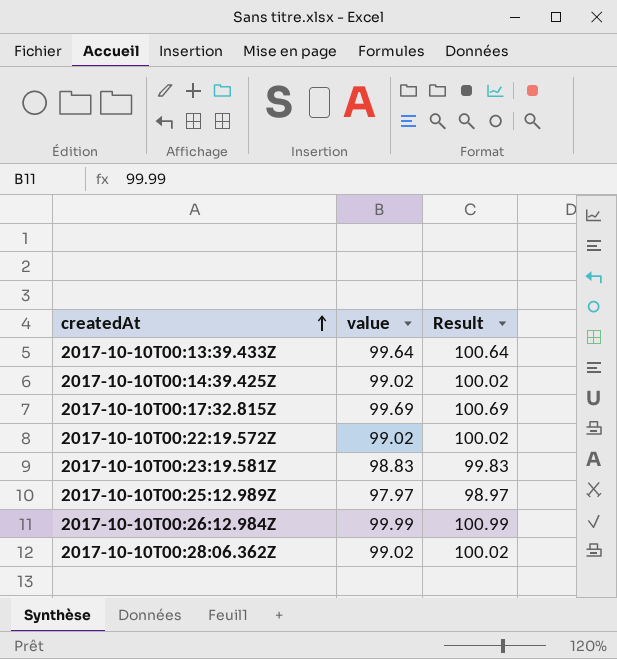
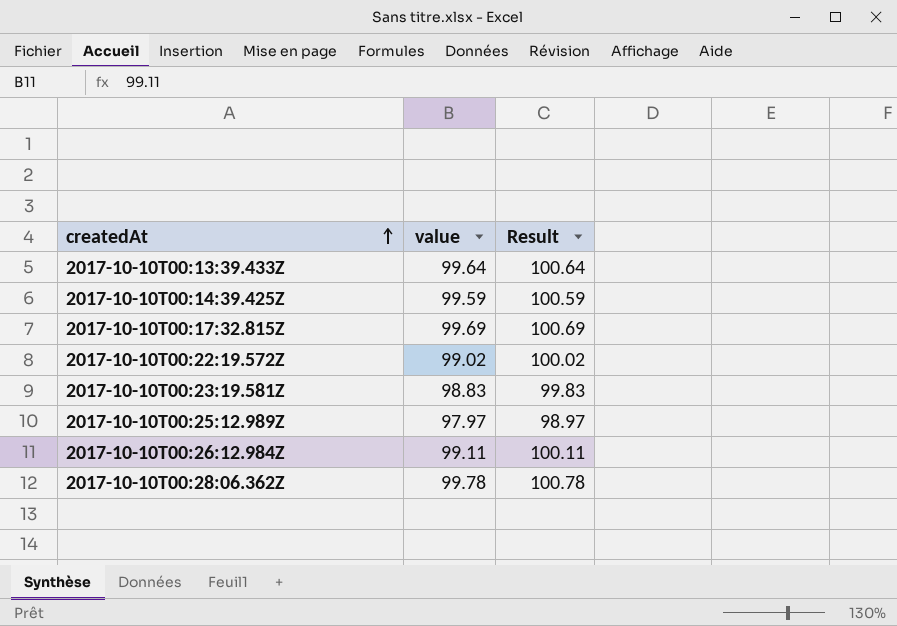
2017-10-10T00:14:39.425Z | value: 99.02 -> 99.59
2017-10-10T00:14:39.425Z | Result: 100.02 -> 100.59
2017-10-10T00:26:12.984Z | value: 99.99 -> 99.11
2017-10-10T00:26:12.984Z | Result: 100.99 -> 100.11
2017-10-10T00:28:06.362Z | value: 99.02 -> 99.78
2017-10-10T00:28:06.362Z | Result: 100.02 -> 100.78

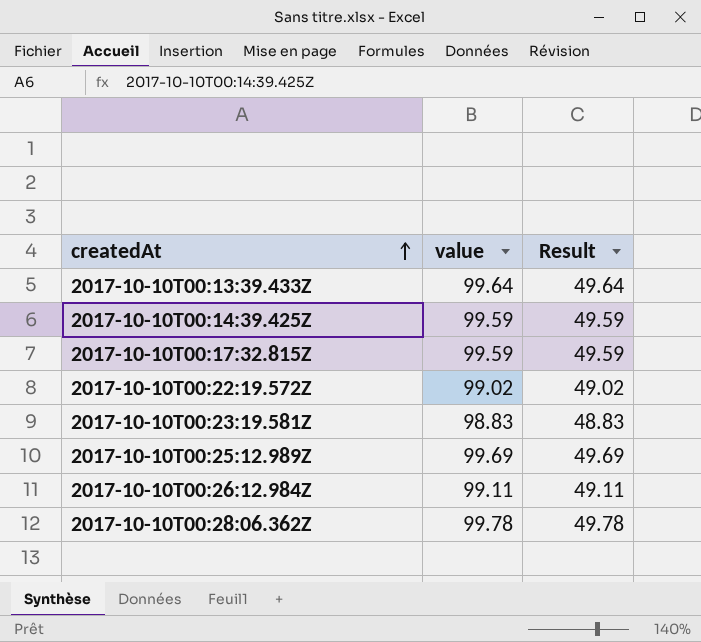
column Result | formula: [value] + 1 -> [value] - 50
2017-10-10T00:17:32.815Z | value: 99.69 -> 99.59
2017-10-10T00:25:12.989Z | value: 97.97 -> 99.69

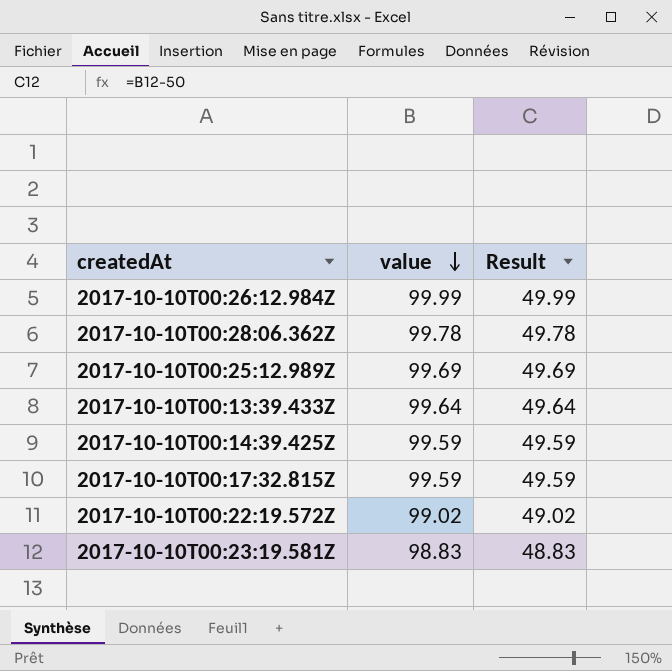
row order: createdAt ascending -> value descending
2017-10-10T00:26:12.984Z | value: 99.11 -> 99.99
2017-10-10T00:26:12.984Z | Result: 49.11 -> 49.99

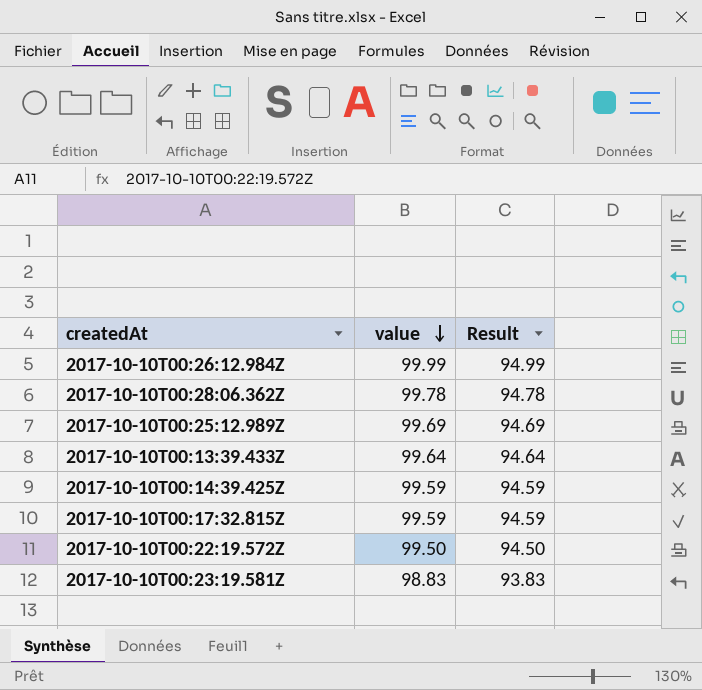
column Result | formula: [value] - 50 -> [value] - 5
2017-10-10T00:22:19.572Z | value: 99.02 -> 99.50

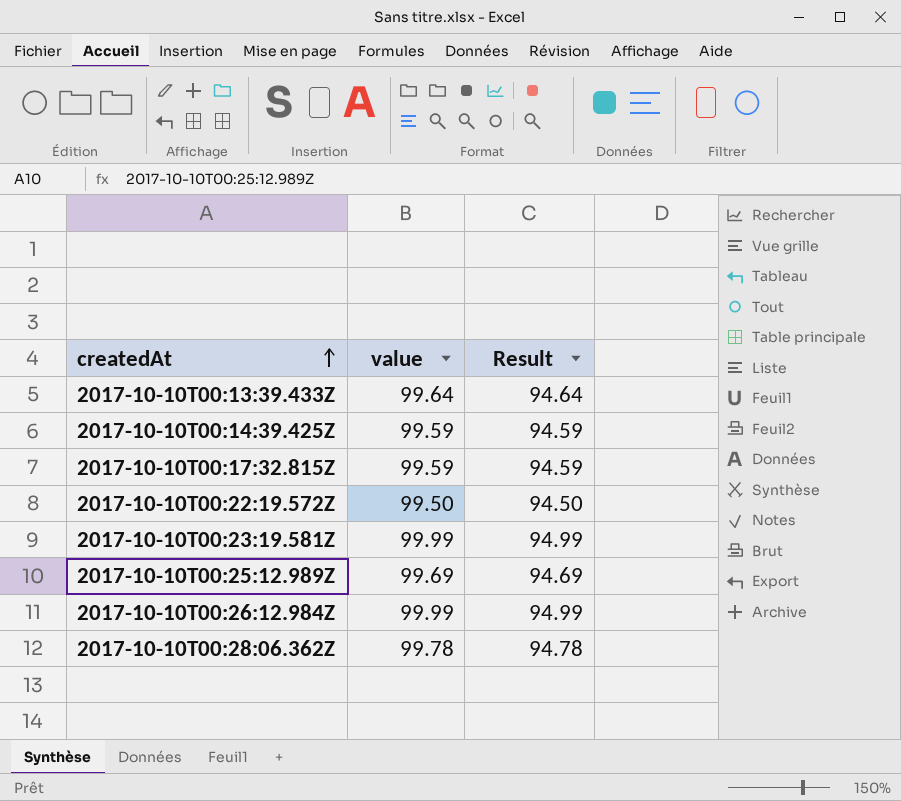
row order: value descending -> createdAt ascending
2017-10-10T00:23:19.581Z | value: 98.83 -> 99.99
2017-10-10T00:23:19.581Z | Result: 93.83 -> 94.99

